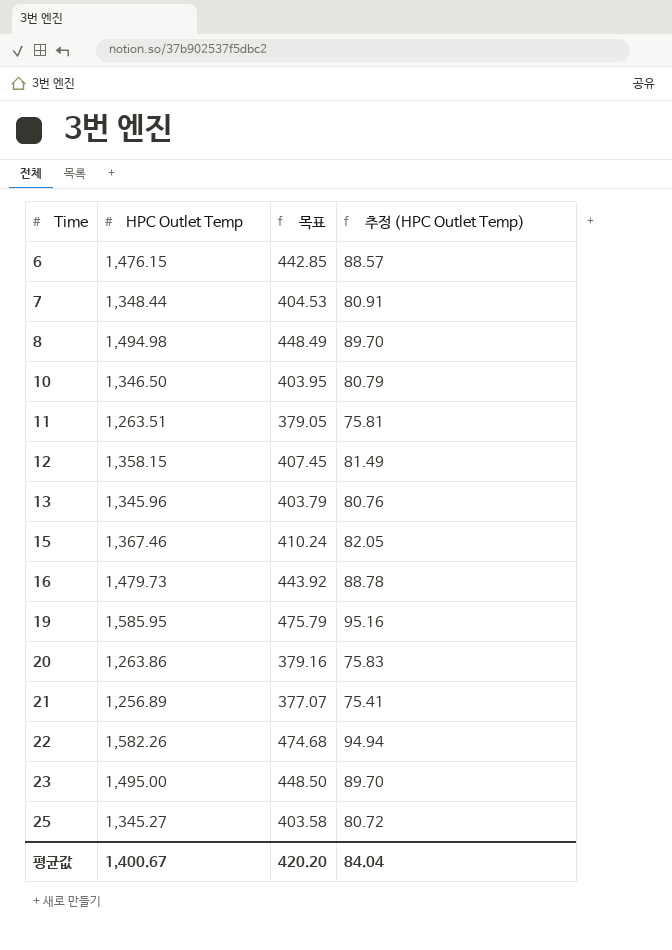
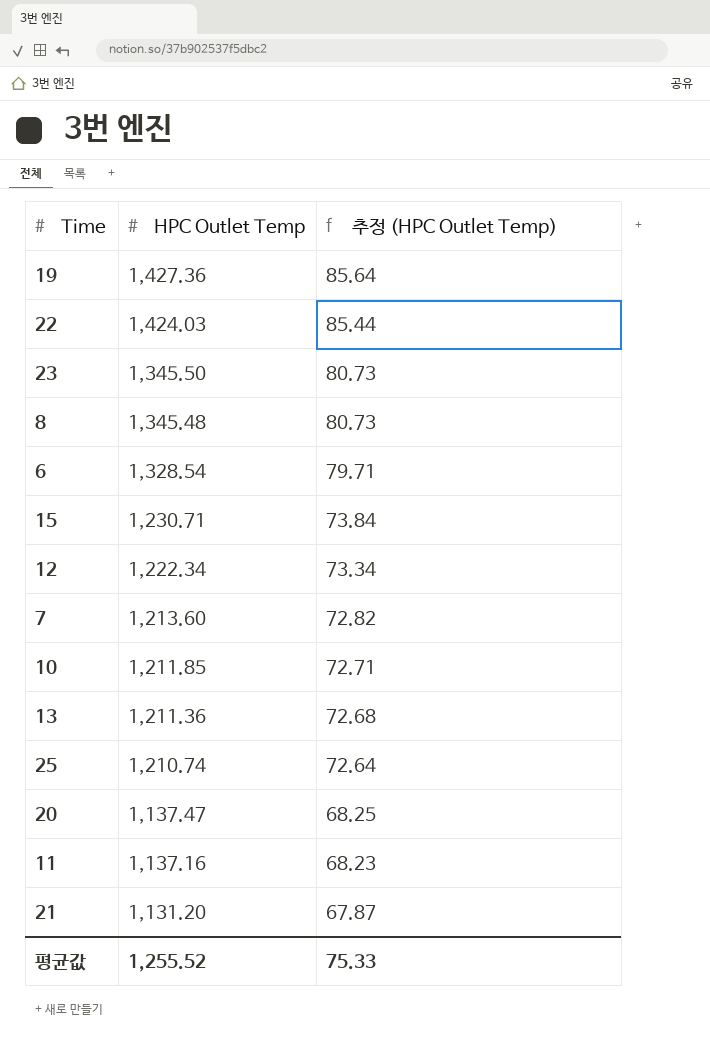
row order: Time ascending -> HPC Outlet Temp descending
column 목표 | formula: [HPC Outlet Temp] * 0.3 -> none
row 16: 1,479.73 | 443.92 | 88.78 -> none
19 | HPC Outlet Temp: 1,585.95 -> 1,427.36
19 | 추정 (HPC Outlet Temp): 95.16 -> 85.64
22 | HPC Outlet Temp: 1,582.26 -> 1,424.03
22 | 추정 (HPC Outlet Temp): 94.94 -> 85.44
23 | HPC Outlet Temp: 1,495.00 -> 1,345.50
23 | 추정 (HPC Outlet Temp): 89.70 -> 80.73
8 | HPC Outlet Temp: 1,494.98 -> 1,345.48
8 | 추정 (HPC Outlet Temp): 89.70 -> 80.73
6 | HPC Outlet Temp: 1,476.15 -> 1,328.54
6 | 추정 (HPC Outlet Temp): 88.57 -> 79.71
15 | HPC Outlet Temp: 1,367.46 -> 1,230.71
15 | 추정 (HPC Outlet Temp): 82.05 -> 73.84
12 | HPC Outlet Temp: 1,358.15 -> 1,222.34
12 | 추정 (HPC Outlet Temp): 81.49 -> 73.34
7 | HPC Outlet Temp: 1,348.44 -> 1,213.60
7 | 추정 (HPC Outlet Temp): 80.91 -> 72.82
10 | HPC Outlet Temp: 1,346.50 -> 1,211.85
10 | 추정 (HPC Outlet Temp): 80.79 -> 72.71
13 | HPC Outlet Temp: 1,345.96 -> 1,211.36
13 | 추정 (HPC Outlet Temp): 80.76 -> 72.68
25 | HPC Outlet Temp: 1,345.27 -> 1,210.74
25 | 추정 (HPC Outlet Temp): 80.72 -> 72.64
20 | HPC Outlet Temp: 1,263.86 -> 1,137.47
20 | 추정 (HPC Outlet Temp): 75.83 -> 68.25
11 | HPC Outlet Temp: 1,263.51 -> 1,137.16
11 | 추정 (HPC Outlet Temp): 75.81 -> 68.23
21 | HPC Outlet Temp: 1,256.89 -> 1,131.20
21 | 추정 (HPC Outlet Temp): 75.41 -> 67.87
평균값 | HPC Outlet Temp: 1,400.67 -> 1,255.52
평균값 | 추정 (HPC Outlet Temp): 84.04 -> 75.33

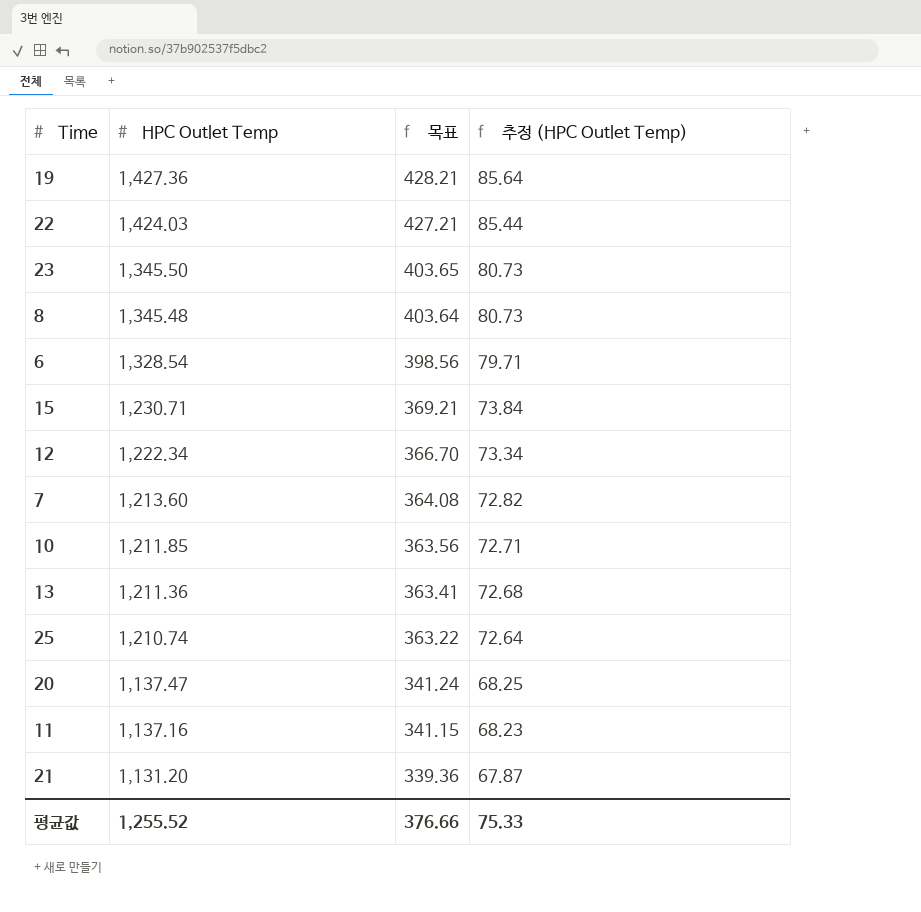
column 목표 | formula: none -> [HPC Outlet Temp] * 0.3

